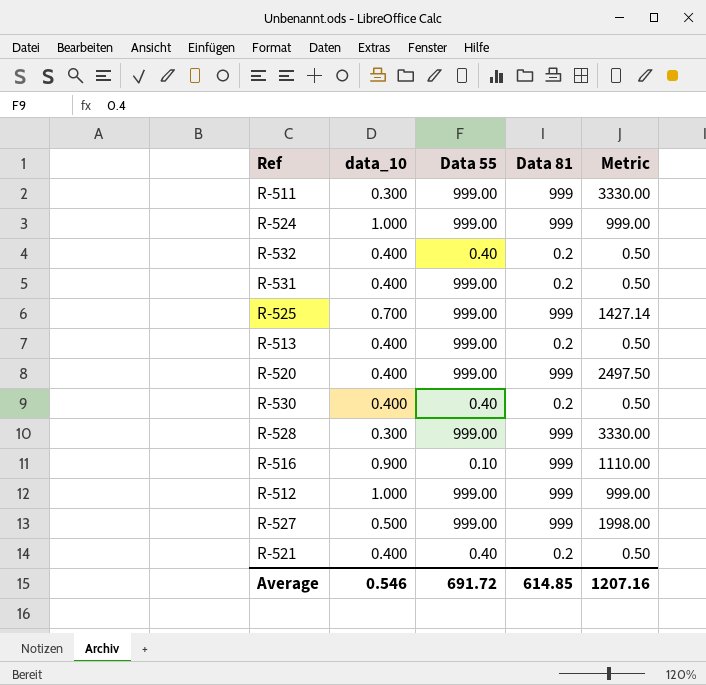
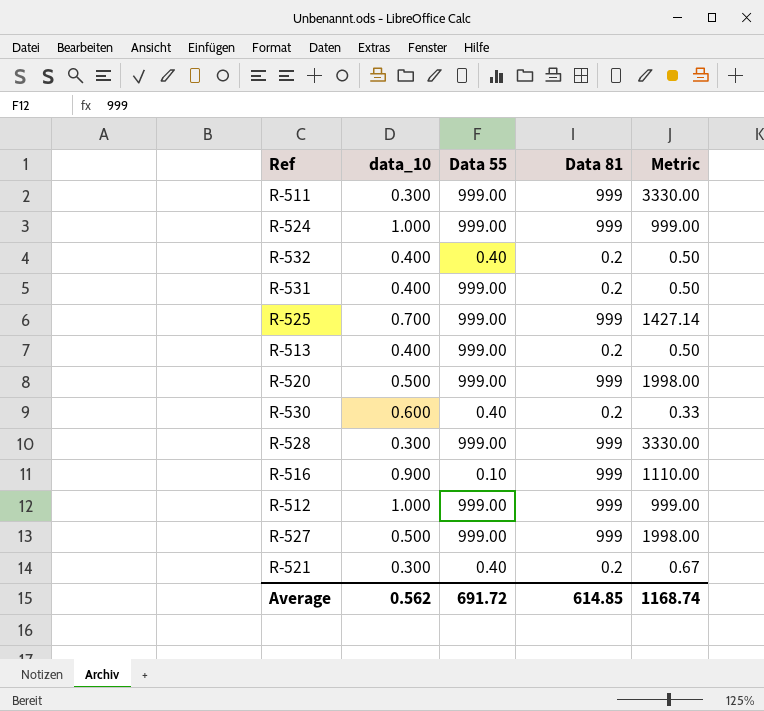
R-520 | data_10: 0.400 -> 0.500
R-520 | Metric: 2497.50 -> 1998.00
R-530 | data_10: 0.400 -> 0.600
R-530 | Metric: 0.50 -> 0.33
R-521 | data_10: 0.400 -> 0.300
R-521 | Metric: 0.50 -> 0.67
Average | data_10: 0.546 -> 0.562
Average | Metric: 1207.16 -> 1168.74

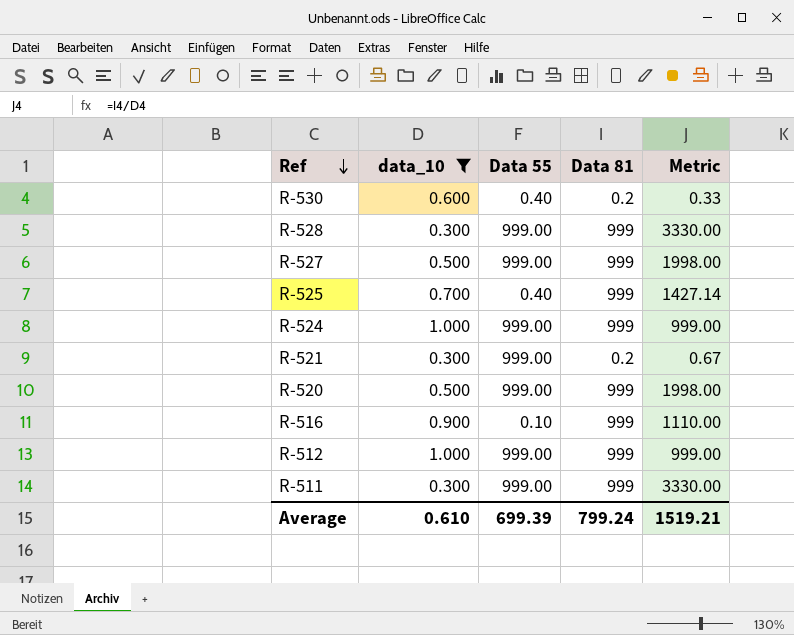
filter: none -> data_10 != 0.400
row order: none -> Ref descending
R-525 | Data 55: 999.00 -> 0.40
R-521 | Data 55: 0.40 -> 999.00
Average | data_10: 0.562 -> 0.610
Average | Data 55: 691.72 -> 699.39
Average | Data 81: 614.85 -> 799.24
Average | Metric: 1168.74 -> 1519.21

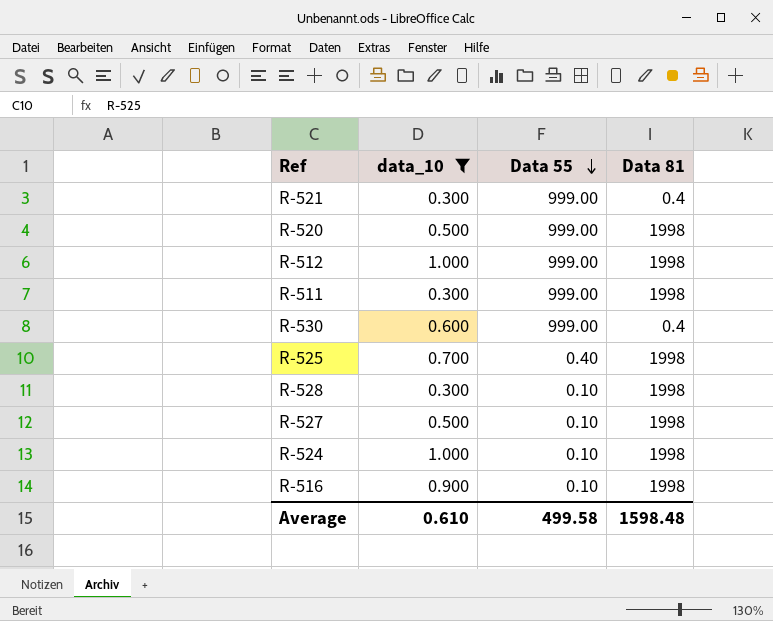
row order: Ref descending -> Data 55 descending
column Metric | formula: [Data 81] / [data_10] -> none
R-521 | Data 81: 0.2 -> 0.4
R-520 | Data 81: 999 -> 1998
R-512 | Data 81: 999 -> 1998
R-511 | Data 81: 999 -> 1998
R-530 | Data 55: 0.40 -> 999.00
R-530 | Data 81: 0.2 -> 0.4
R-525 | Data 81: 999 -> 1998
R-528 | Data 55: 999.00 -> 0.10
R-528 | Data 81: 999 -> 1998
R-527 | Data 55: 999.00 -> 0.10
R-527 | Data 81: 999 -> 1998
R-524 | Data 55: 999.00 -> 0.10
R-524 | Data 81: 999 -> 1998
R-516 | Data 81: 999 -> 1998
Average | Data 55: 699.39 -> 499.58
Average | Data 81: 799.24 -> 1598.48

